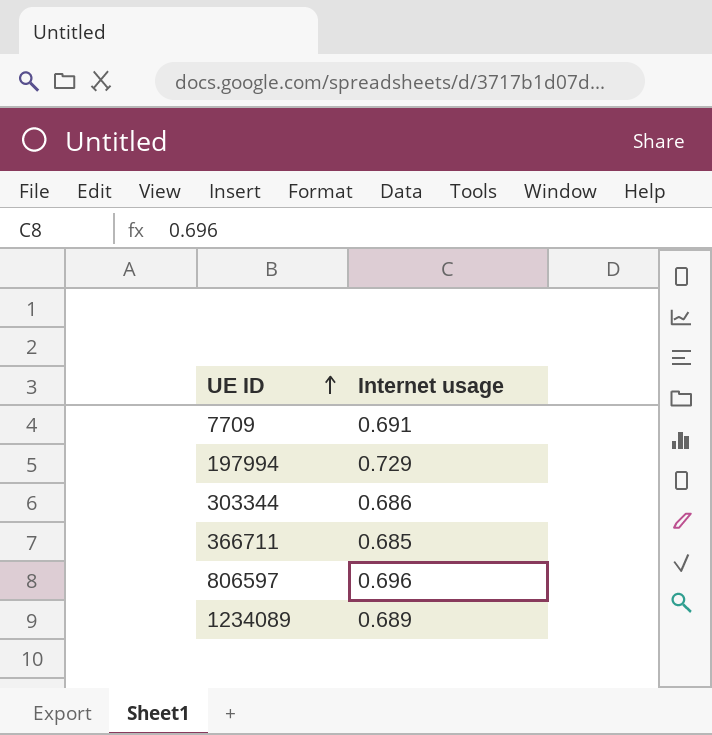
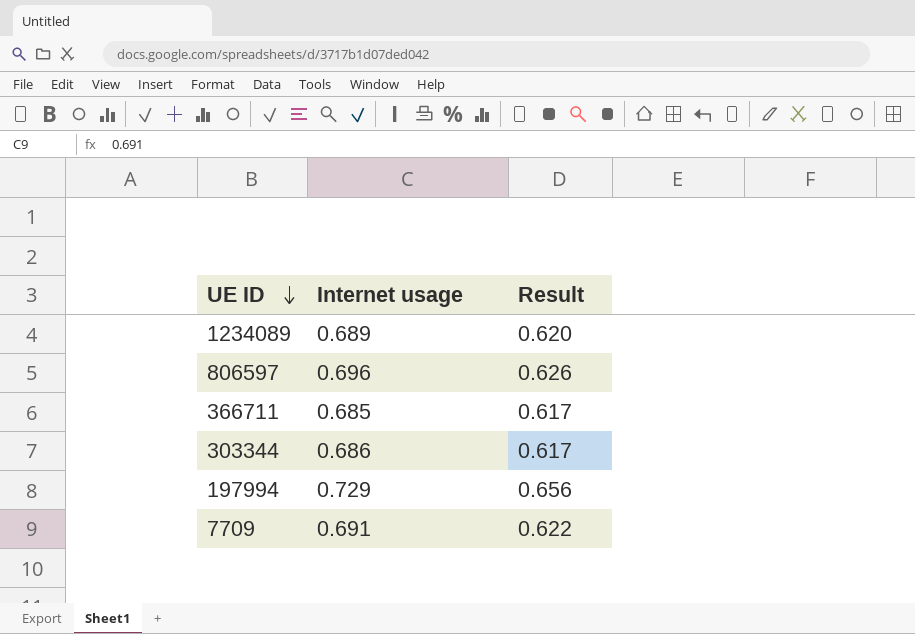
row order: UE ID ascending -> UE ID descending
column Result | formula: none -> [Internet usage] * 0.9

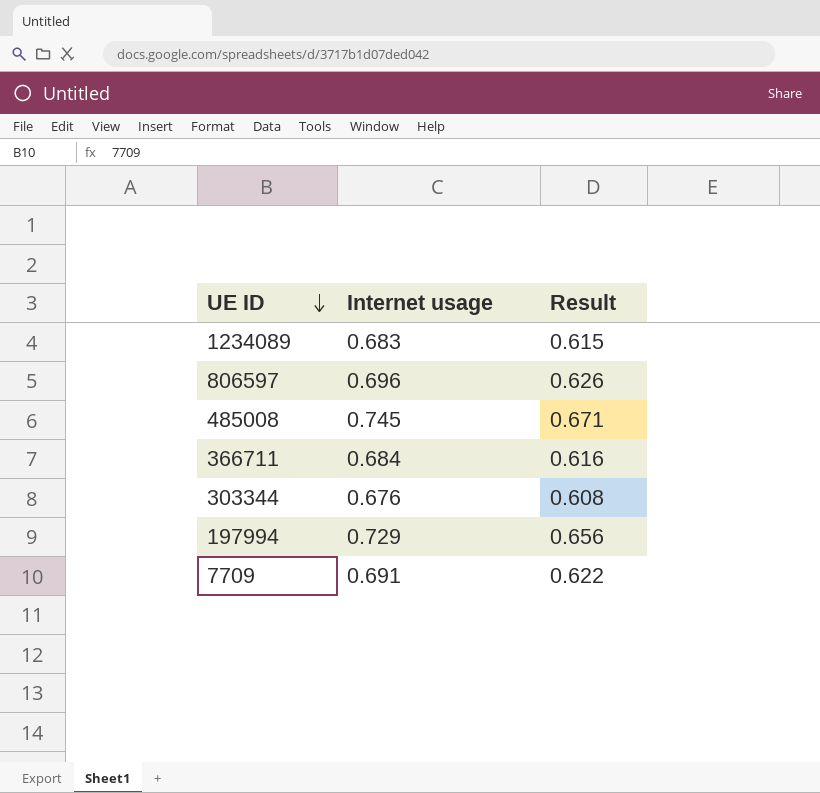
1234089 | Internet usage: 0.689 -> 0.683
1234089 | Result: 0.620 -> 0.615
row 485008: none -> 0.745 | 0.671
366711 | Internet usage: 0.685 -> 0.684
366711 | Result: 0.617 -> 0.616
303344 | Internet usage: 0.686 -> 0.676
303344 | Result: 0.617 -> 0.608

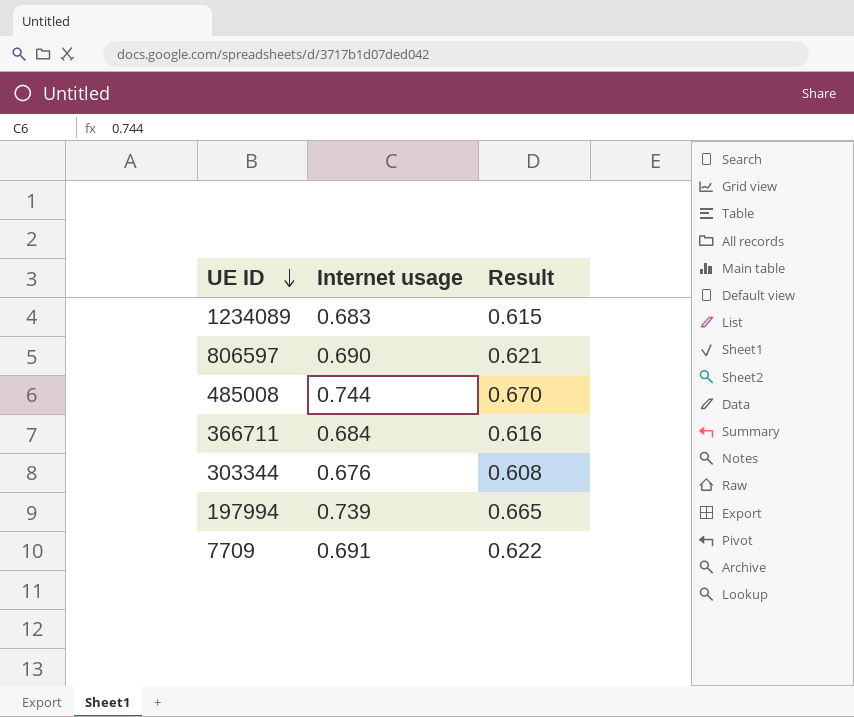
806597 | Internet usage: 0.696 -> 0.690
806597 | Result: 0.626 -> 0.621
485008 | Internet usage: 0.745 -> 0.744
485008 | Result: 0.671 -> 0.670
197994 | Internet usage: 0.729 -> 0.739
197994 | Result: 0.656 -> 0.665

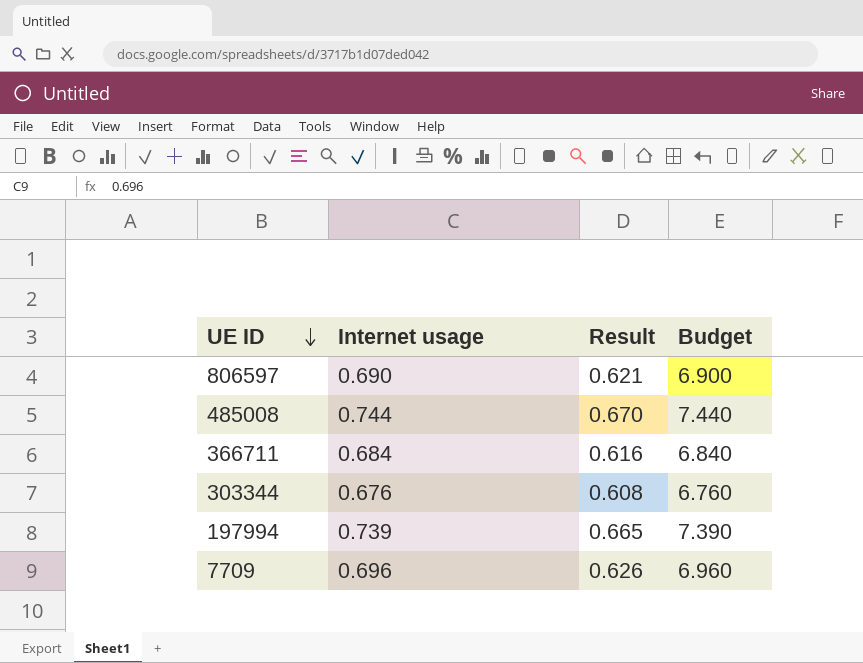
column Budget | formula: none -> [Internet usage] * 10
row 1234089: 0.683 | 0.615 -> none
7709 | Internet usage: 0.691 -> 0.696
7709 | Result: 0.622 -> 0.626

